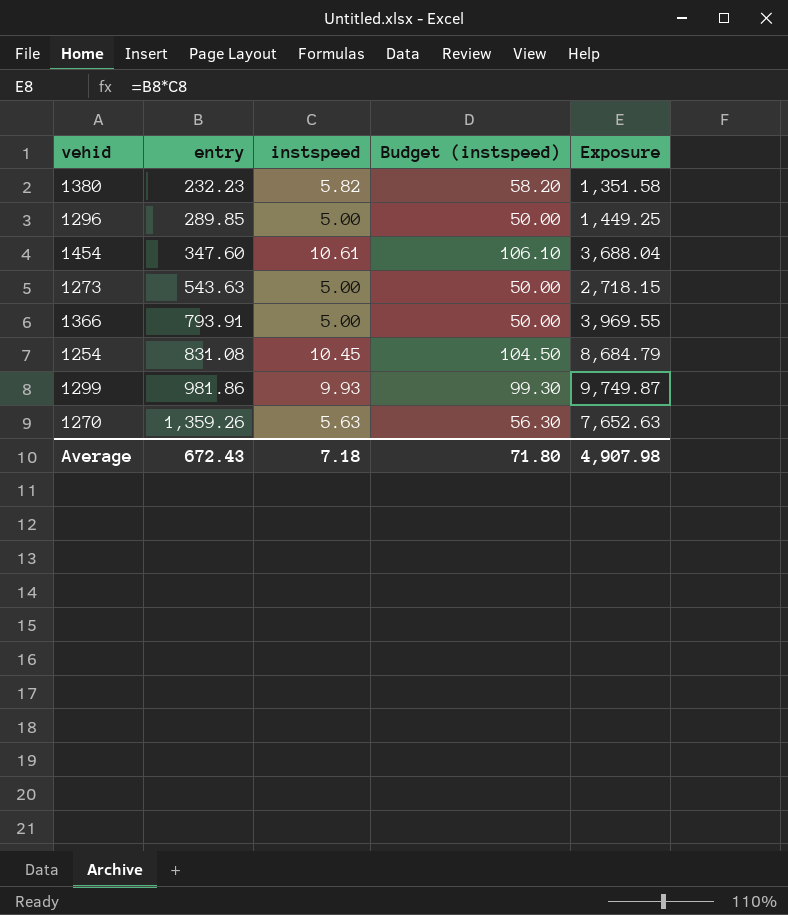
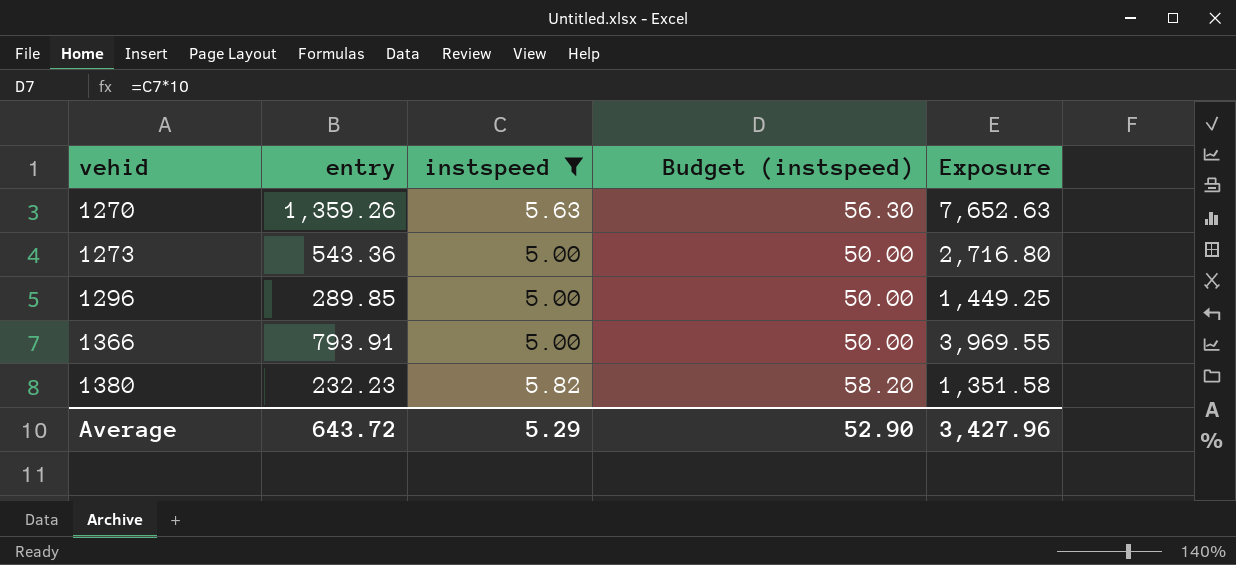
filter: none -> instspeed <= 5.82
row order: entry ascending -> vehid ascending
1273 | entry: 543.63 -> 543.36
1273 | Exposure: 2,718.15 -> 2,716.80
Average | entry: 672.43 -> 643.72
Average | instspeed: 7.18 -> 5.29
Average | Budget (instspeed): 71.80 -> 52.90
Average | Exposure: 4,907.98 -> 3,427.96

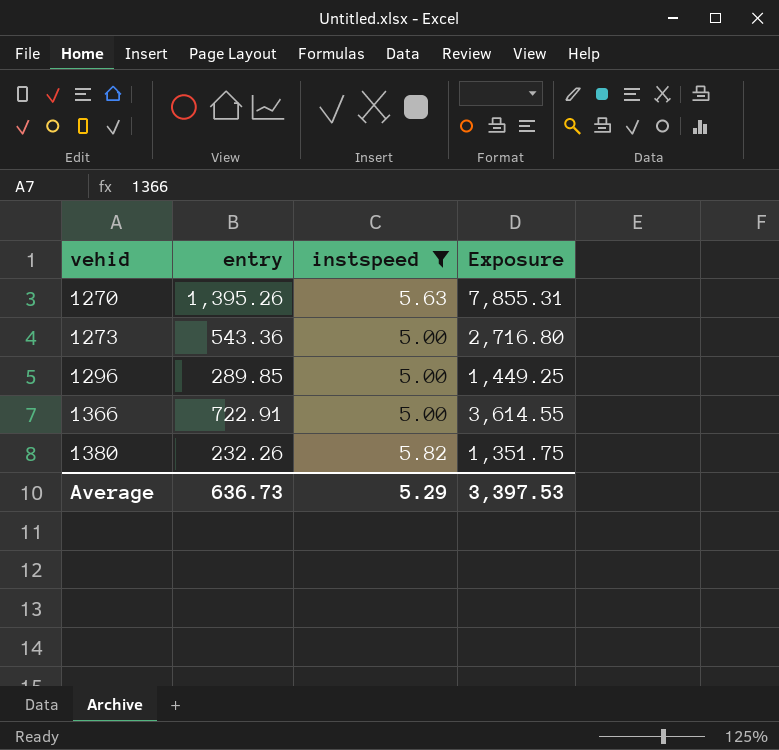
column Budget (instspeed) | formula: [instspeed] * 10 -> none
1270 | entry: 1,359.26 -> 1,395.26
1270 | Exposure: 7,652.63 -> 7,855.31
1366 | entry: 793.91 -> 722.91
1366 | Exposure: 3,969.55 -> 3,614.55
1380 | entry: 232.23 -> 232.26
1380 | Exposure: 1,351.58 -> 1,351.75
Average | entry: 643.72 -> 636.73
Average | Exposure: 3,427.96 -> 3,397.53

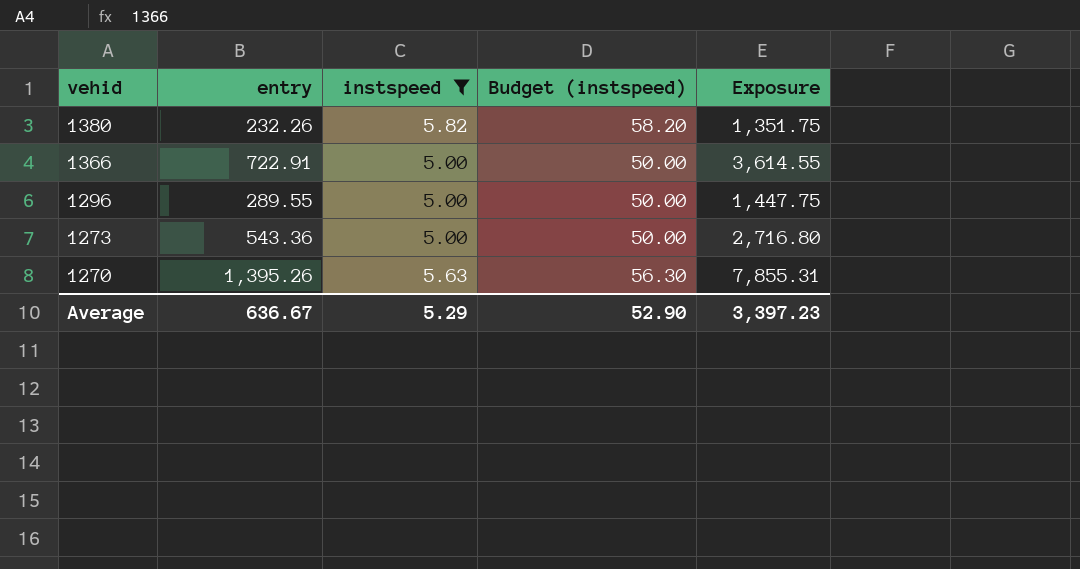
row order: vehid ascending -> vehid descending
column Budget (instspeed) | formula: none -> [instspeed] * 10
1296 | entry: 289.85 -> 289.55
1296 | Exposure: 1,449.25 -> 1,447.75
Average | entry: 636.73 -> 636.67
Average | Exposure: 3,397.53 -> 3,397.23

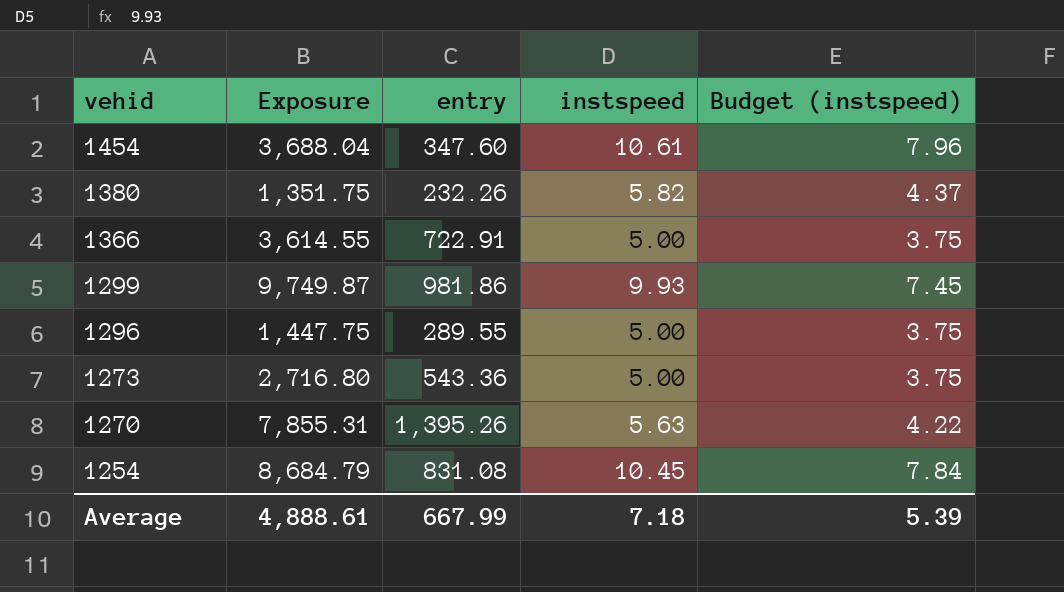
filter: instspeed <= 5.82 -> none
column Exposure | position: 5 -> 2
column Budget (instspeed) | formula: [instspeed] * 10 -> [instspeed] * 0.75
Average | Exposure: 3,397.23 -> 4,888.61
Average | entry: 636.67 -> 667.99
Average | instspeed: 5.29 -> 7.18
Average | Budget (instspeed): 52.90 -> 5.39

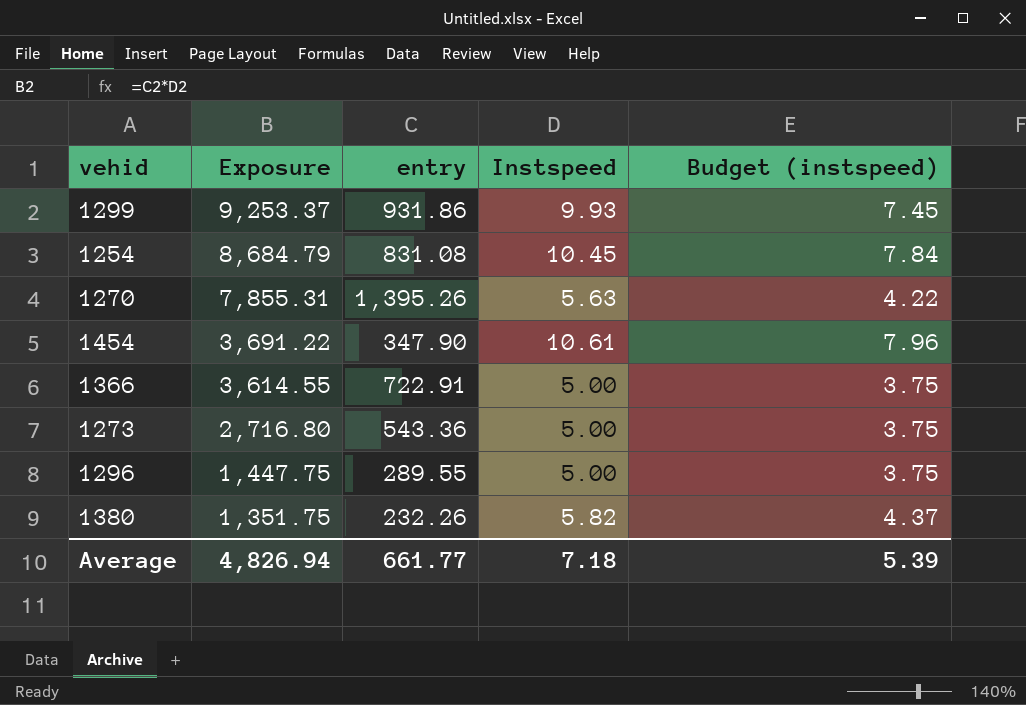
row order: vehid descending -> Exposure descending
column name: instspeed -> Instspeed
1299 | Exposure: 9,749.87 -> 9,253.37
1299 | entry: 981.86 -> 931.86
1454 | Exposure: 3,688.04 -> 3,691.22
1454 | entry: 347.60 -> 347.90
Average | Exposure: 4,888.61 -> 4,826.94
Average | entry: 667.99 -> 661.77

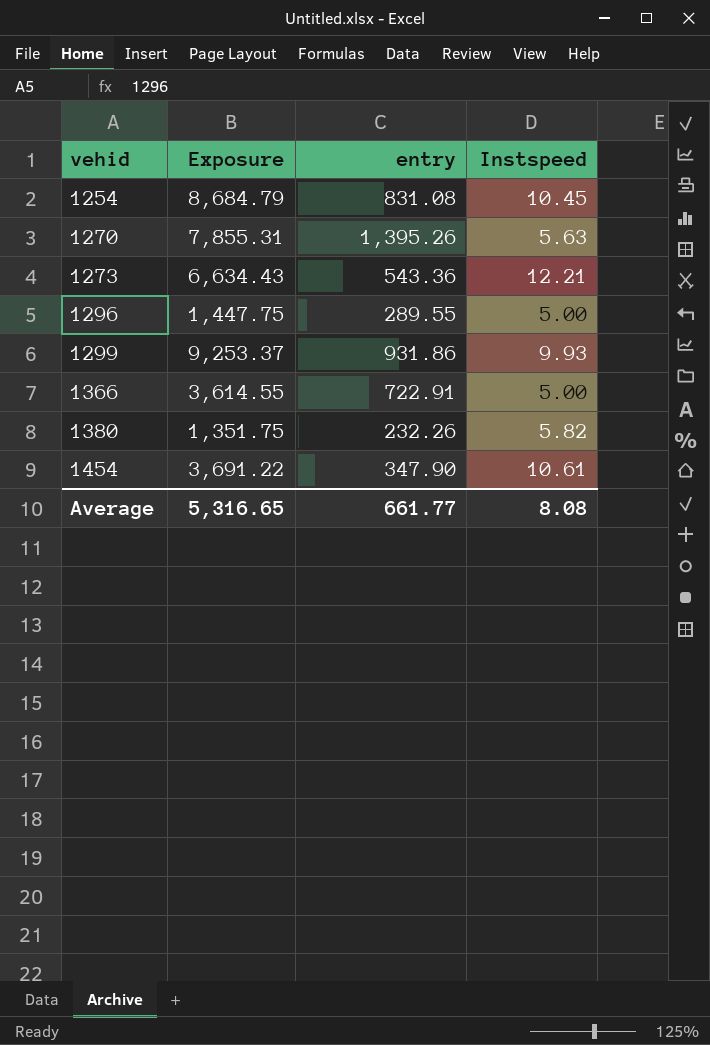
row order: Exposure descending -> vehid ascending
column Budget (instspeed) | formula: [Instspeed] * 0.75 -> none
1273 | Exposure: 2,716.80 -> 6,634.43
1273 | Instspeed: 5.00 -> 12.21
Average | Exposure: 4,826.94 -> 5,316.65
Average | Instspeed: 7.18 -> 8.08

